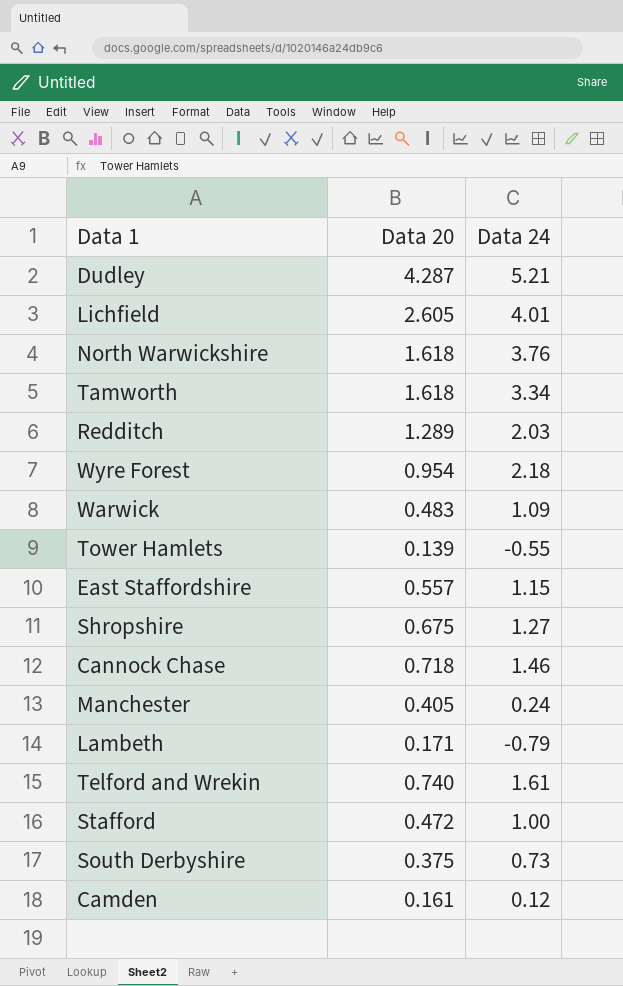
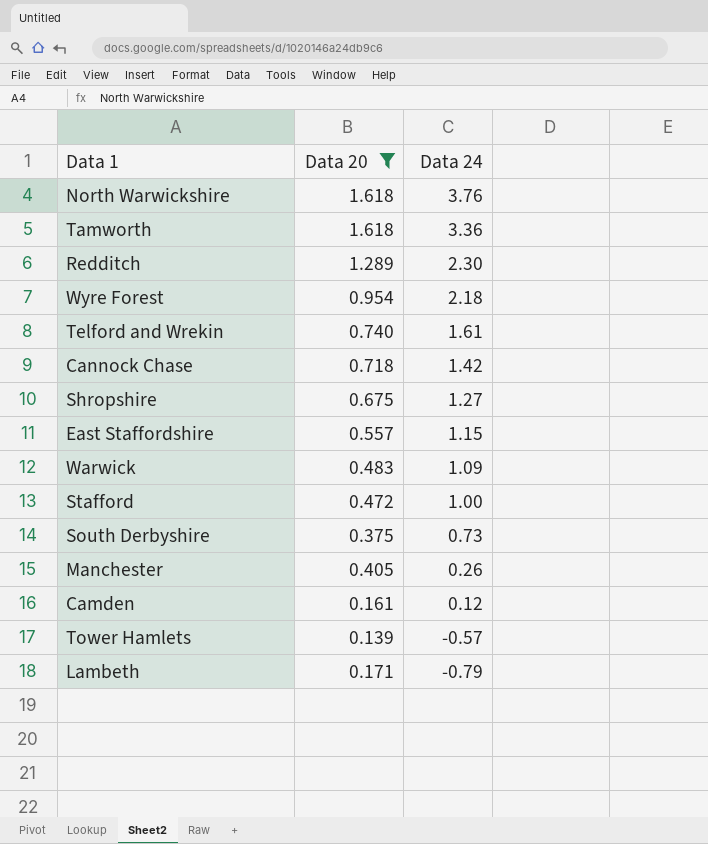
filter: none -> Data 20 <= 1.618
row order: none -> Data 24 descending
Tamworth | Data 24: 3.34 -> 3.36
Redditch | Data 24: 2.03 -> 2.30
Cannock Chase | Data 24: 1.46 -> 1.42
Manchester | Data 24: 0.24 -> 0.26
Tower Hamlets | Data 24: -0.55 -> -0.57

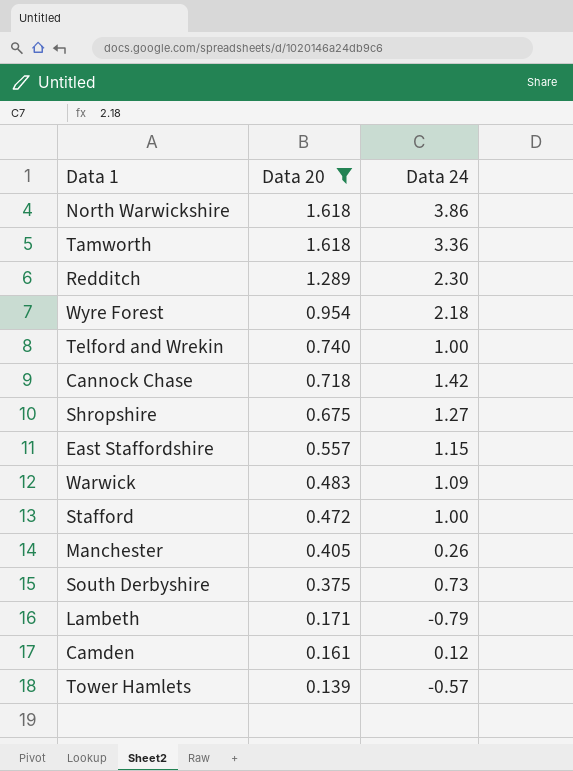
row order: Data 24 descending -> Data 20 descending
North Warwickshire | Data 24: 3.76 -> 3.86
Telford and Wrekin | Data 24: 1.61 -> 1.00

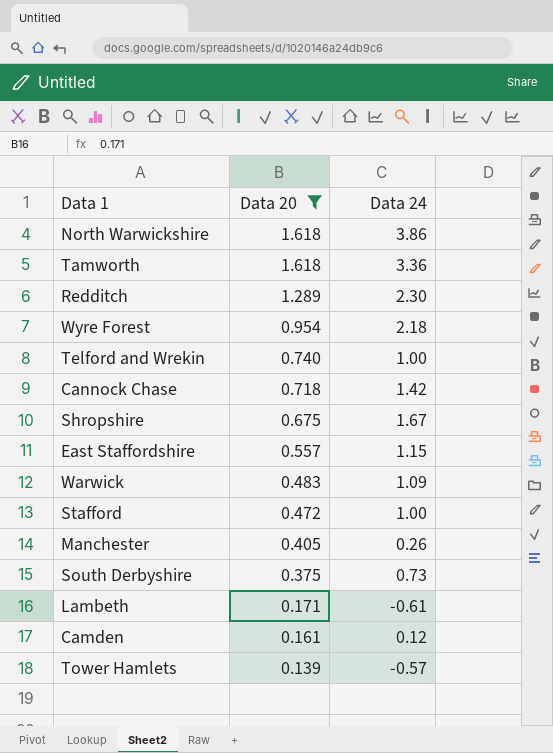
Shropshire | Data 24: 1.27 -> 1.67
Lambeth | Data 24: -0.79 -> -0.61

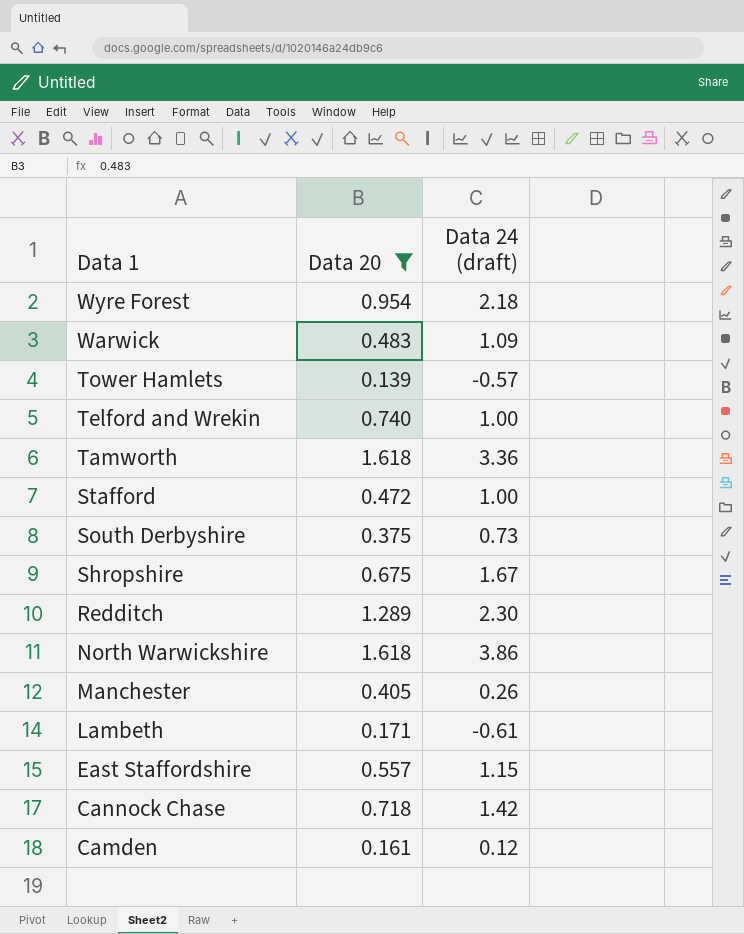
row order: Data 20 descending -> Data 1 descending
column name: Data 24 -> Data 24 (draft)

